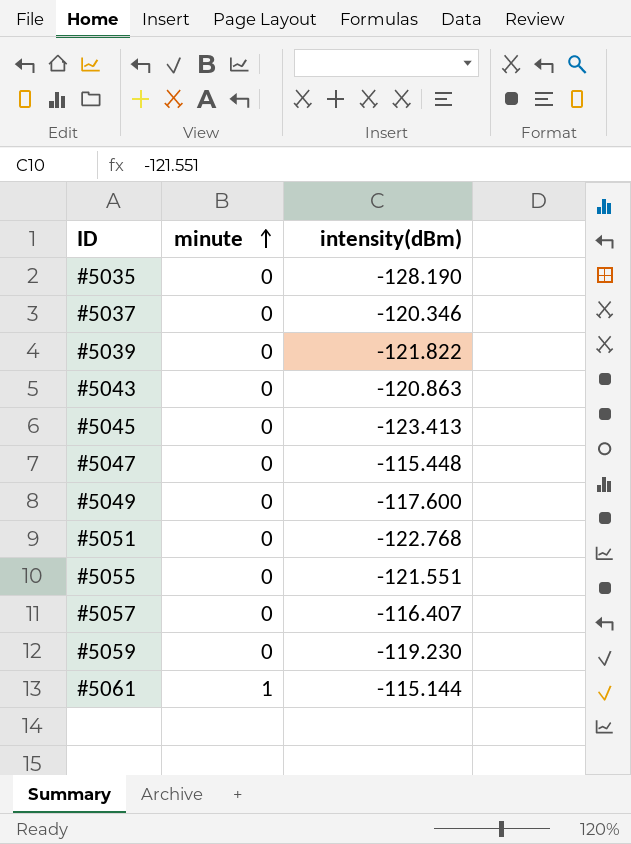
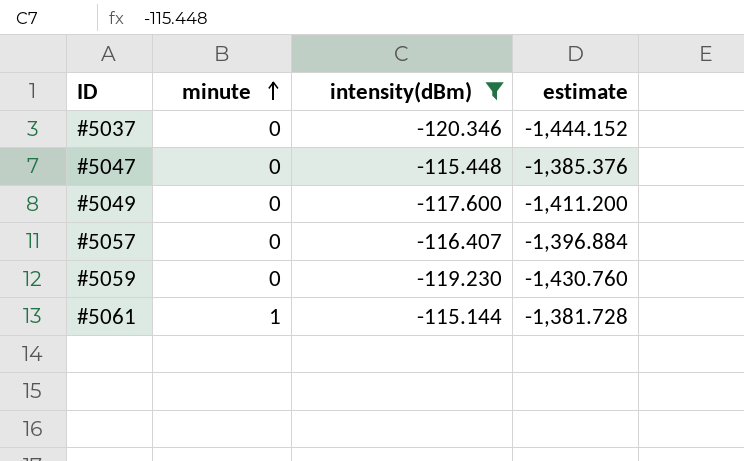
filter: none -> intensity(dBm) >= -120.346
column estimate | formula: none -> [intensity(dBm)] * 12

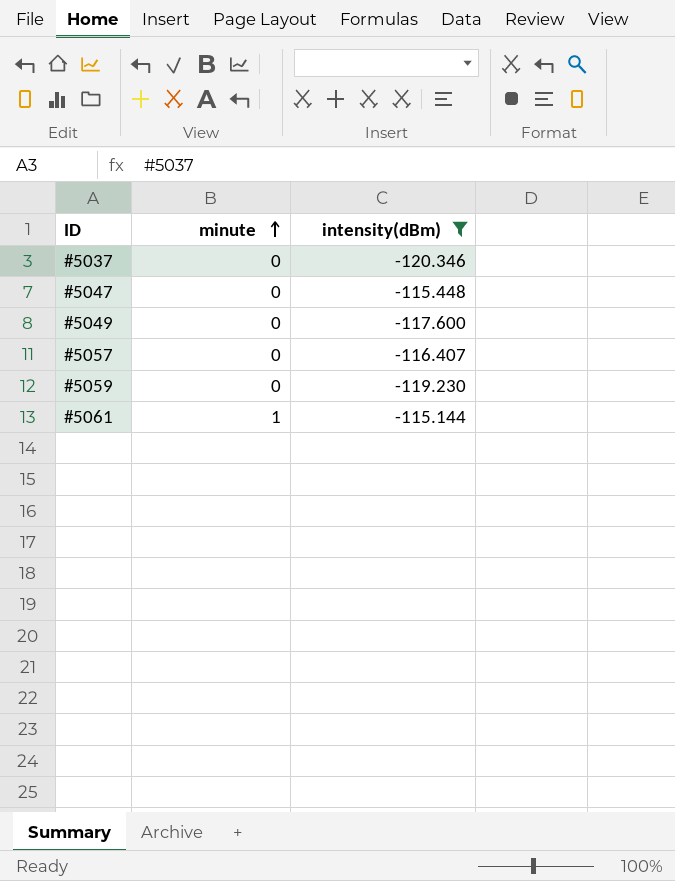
column estimate | formula: [intensity(dBm)] * 12 -> none

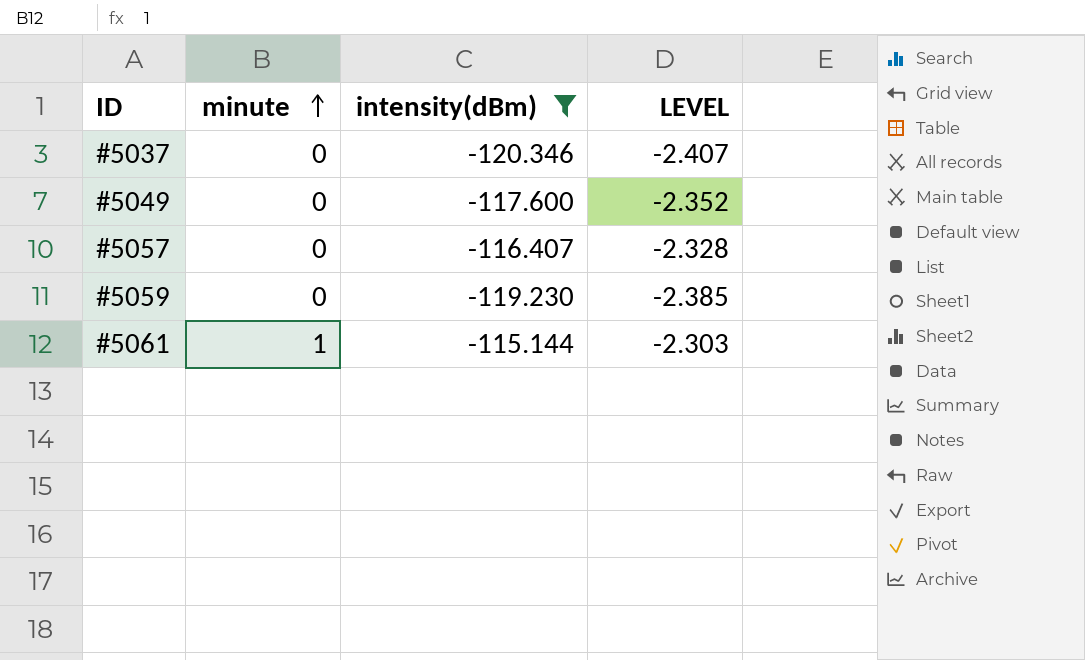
column LEVEL | formula: none -> [intensity(dBm)] * 0.02
row #5047: 0 | -115.448 -> none

